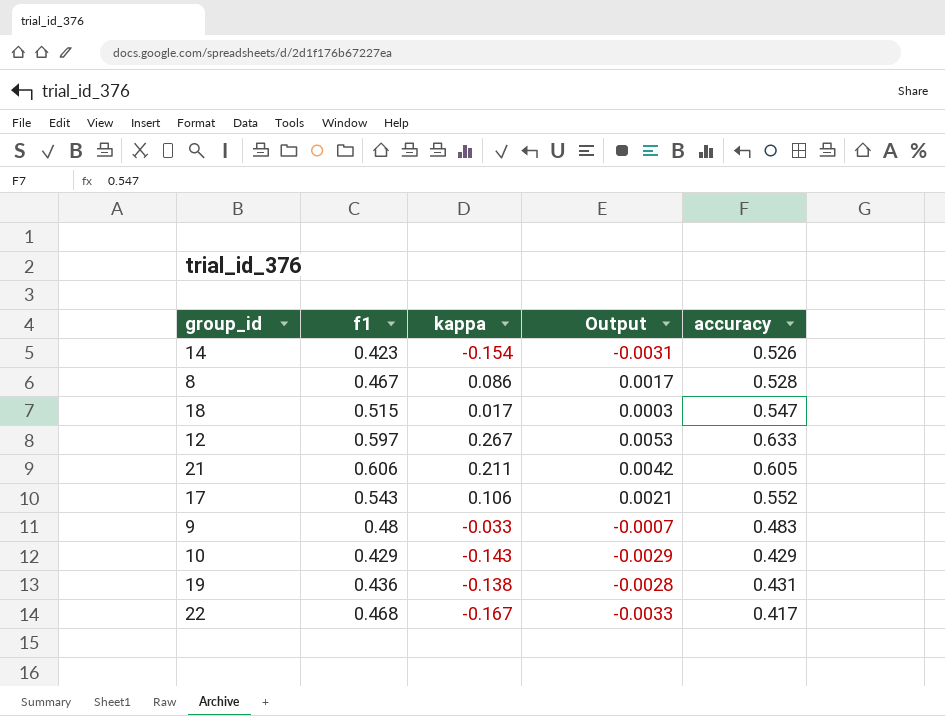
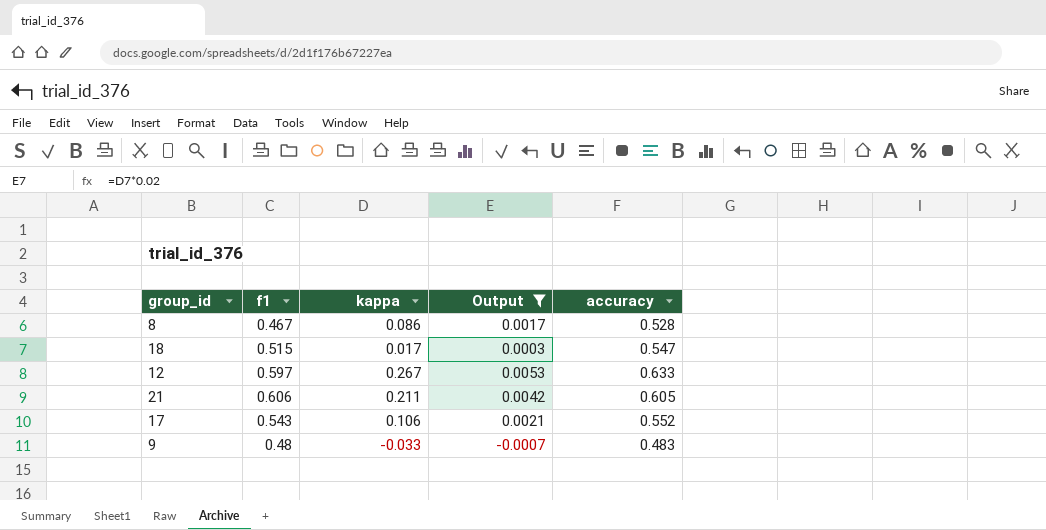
filter: none -> Output >= -0.0007

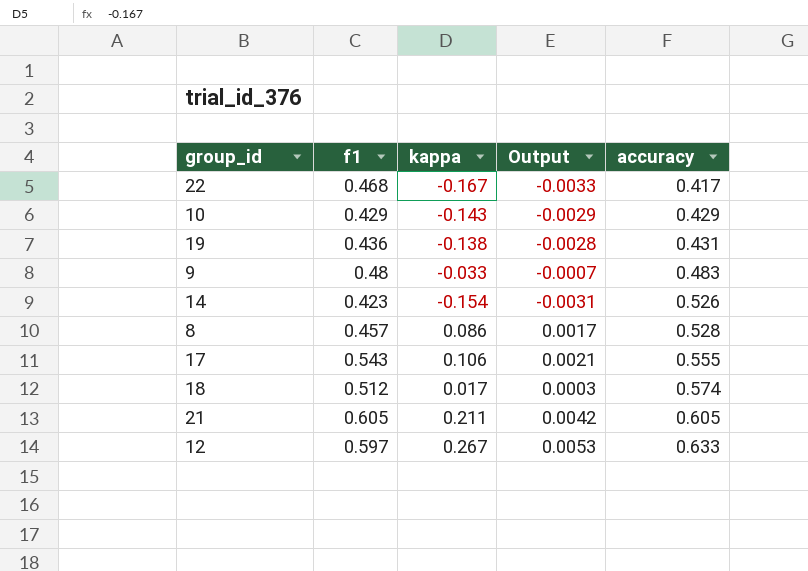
filter: Output >= -0.0007 -> none
row order: none -> accuracy ascending
8 | f1: 0.467 -> 0.457
17 | accuracy: 0.552 -> 0.555
18 | f1: 0.515 -> 0.512
18 | accuracy: 0.547 -> 0.574
21 | f1: 0.606 -> 0.605

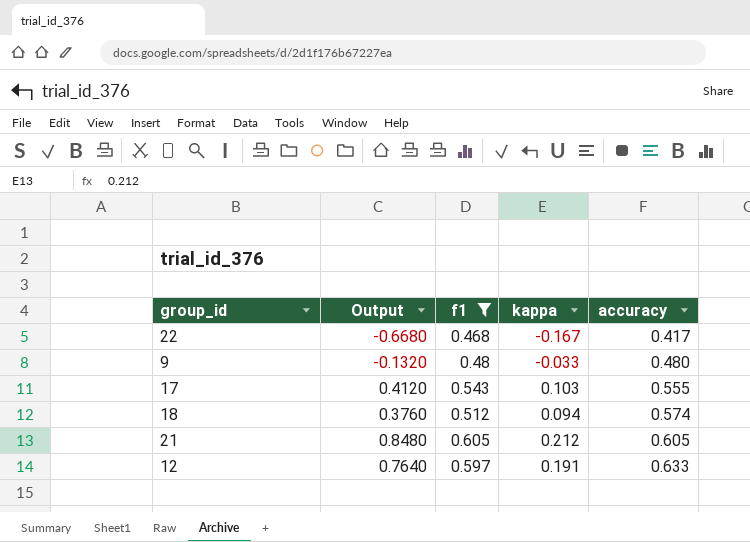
filter: none -> f1 >= 0.468
column Output | formula: [kappa] * 0.02 -> [kappa] * 4
column Output | position: 4 -> 2
9 | accuracy: 0.483 -> 0.480
17 | kappa: 0.106 -> 0.103
18 | kappa: 0.017 -> 0.094
21 | kappa: 0.211 -> 0.212
12 | kappa: 0.267 -> 0.191

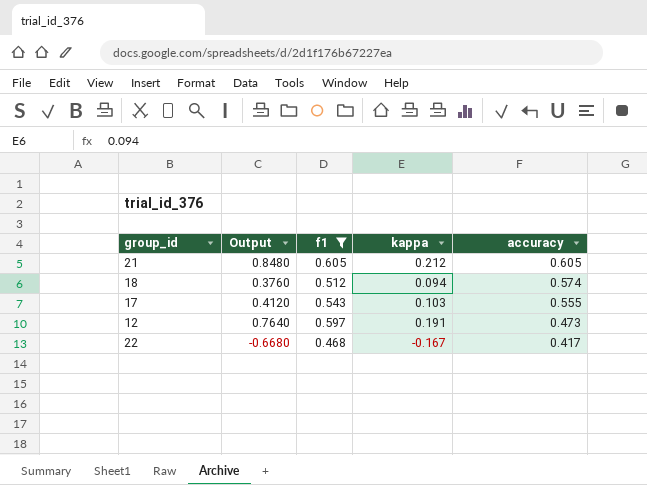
row order: accuracy ascending -> accuracy descending
row 9: -0.1320 | 0.48 | -0.033 | 0.480 -> none
12 | accuracy: 0.633 -> 0.473

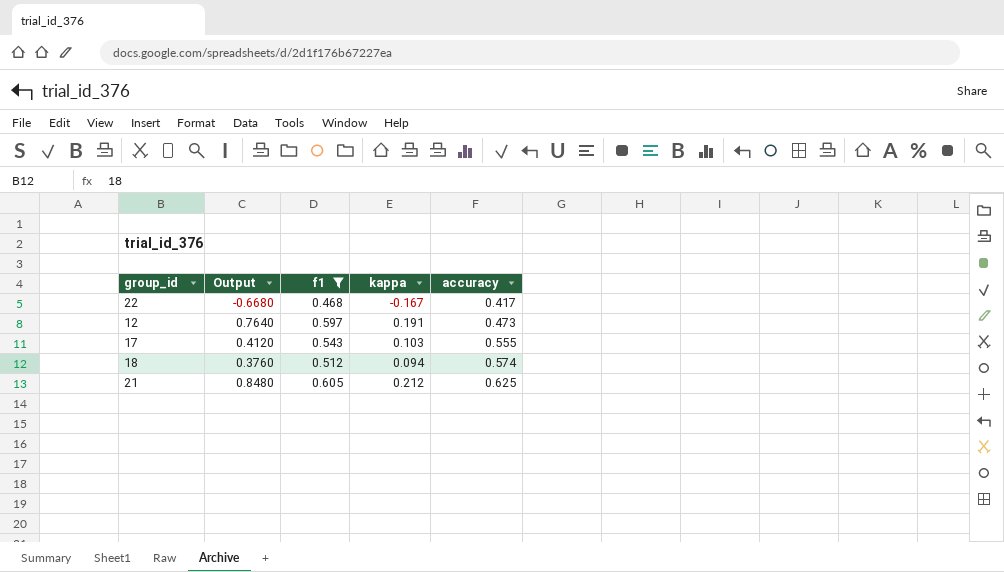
row order: accuracy descending -> accuracy ascending
21 | accuracy: 0.605 -> 0.625

